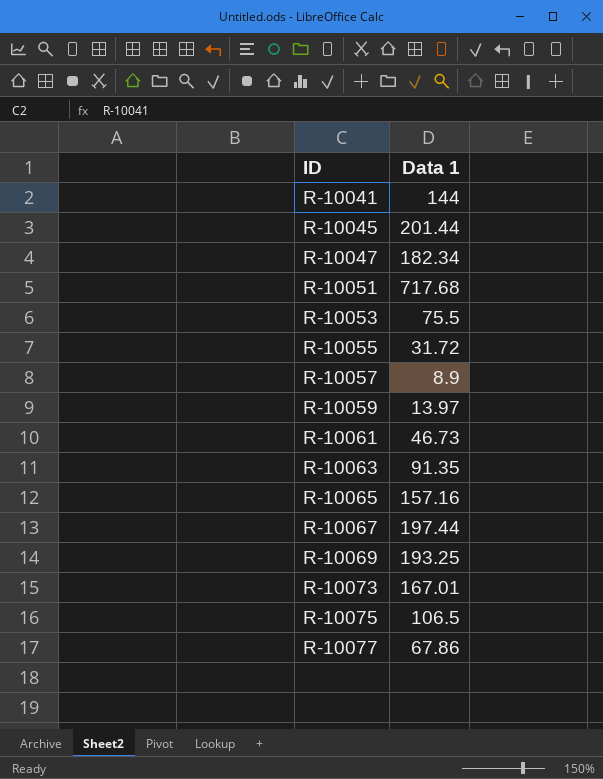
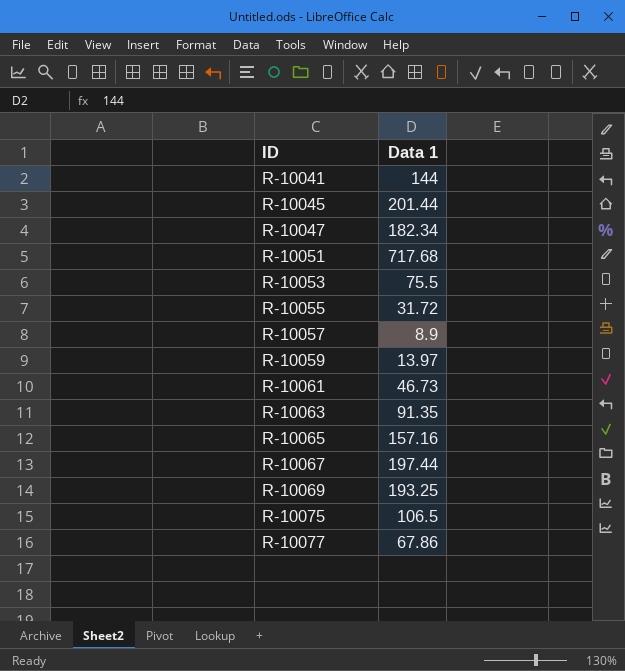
row R-10073: 167.01 -> none

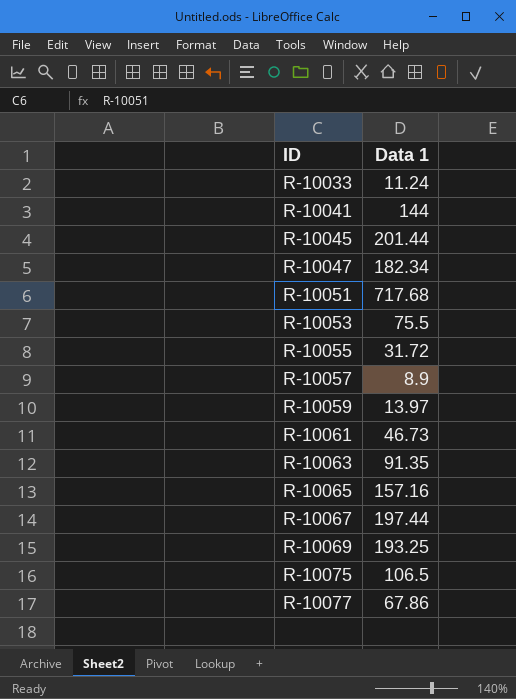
row R-10033: none -> 11.24

